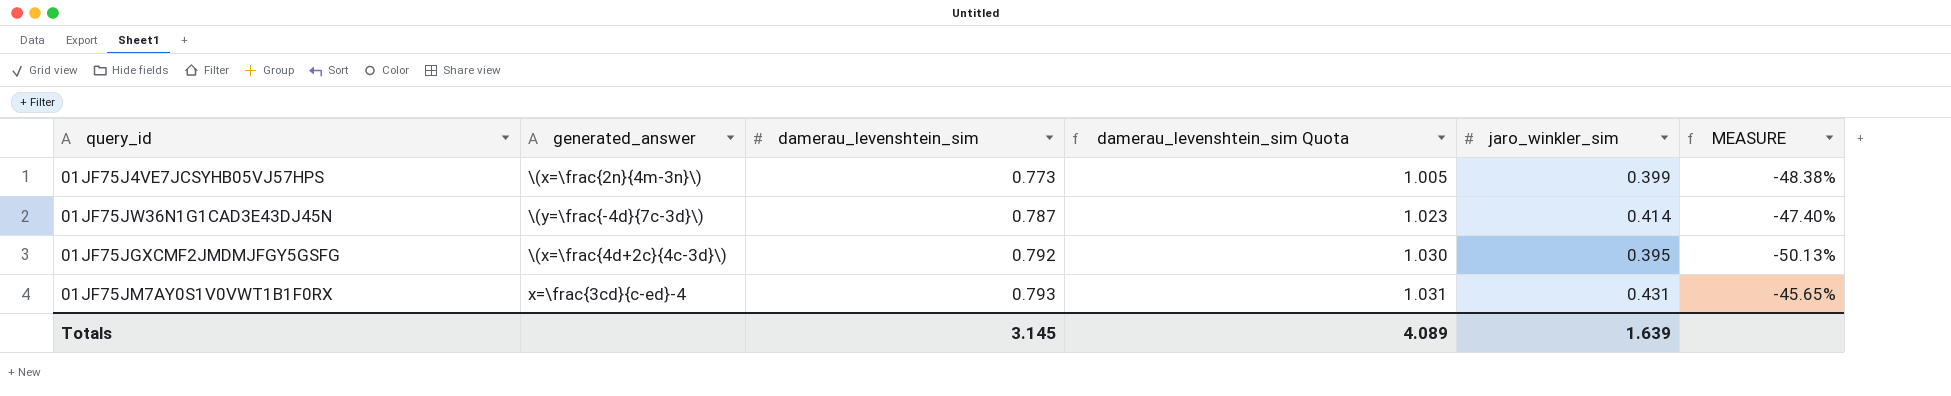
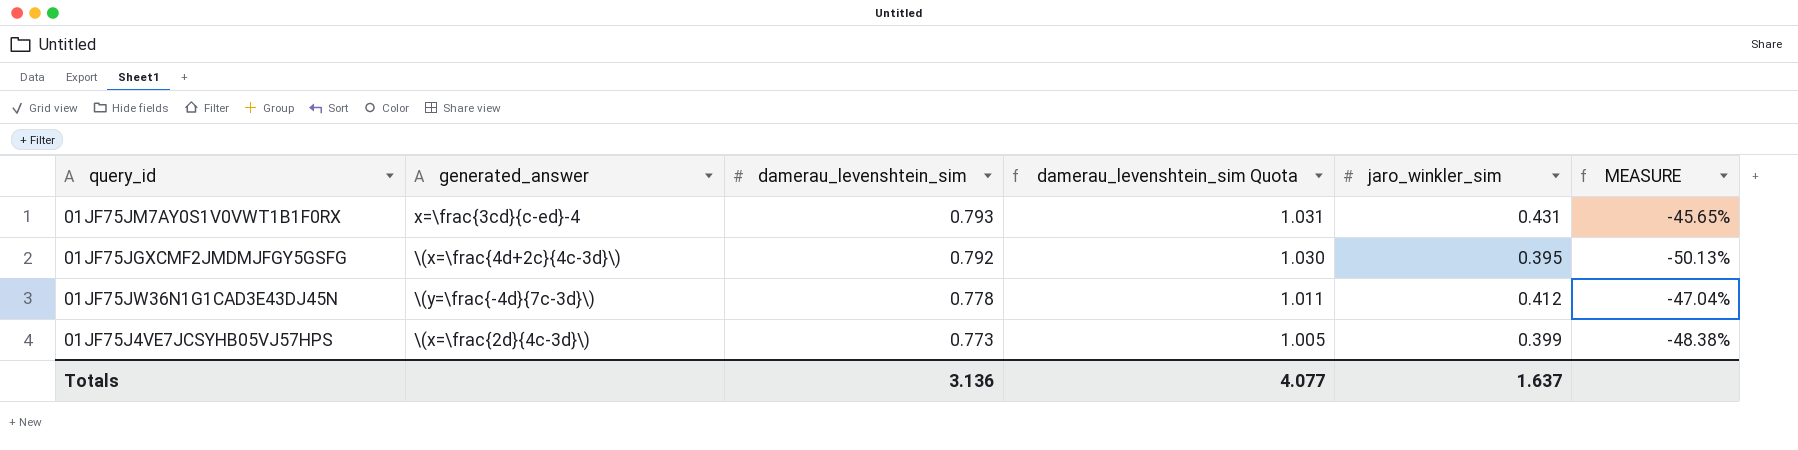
row order: damerau_levenshtein_sim ascending -> damerau_levenshtein_sim descending
01JF75JW36N1G1CAD3E43DJ45N | damerau_levenshtein_sim: 0.787 -> 0.778
01JF75JW36N1G1CAD3E43DJ45N | damerau_levenshtein_sim Quota: 1.023 -> 1.011
01JF75JW36N1G1CAD3E43DJ45N | jaro_winkler_sim: 0.414 -> 0.412
01JF75JW36N1G1CAD3E43DJ45N | MEASURE: -47.40% -> -47.04%
01JF75J4VE7JCSYHB05VJ57HPS | generated_answer: \(x=\frac{2n}{4m-3n}\) -> \(x=\frac{2d}{4c-3d}\)
Totals | damerau_levenshtein_sim: 3.145 -> 3.136
Totals | damerau_levenshtein_sim Quota: 4.089 -> 4.077
Totals | jaro_winkler_sim: 1.639 -> 1.637

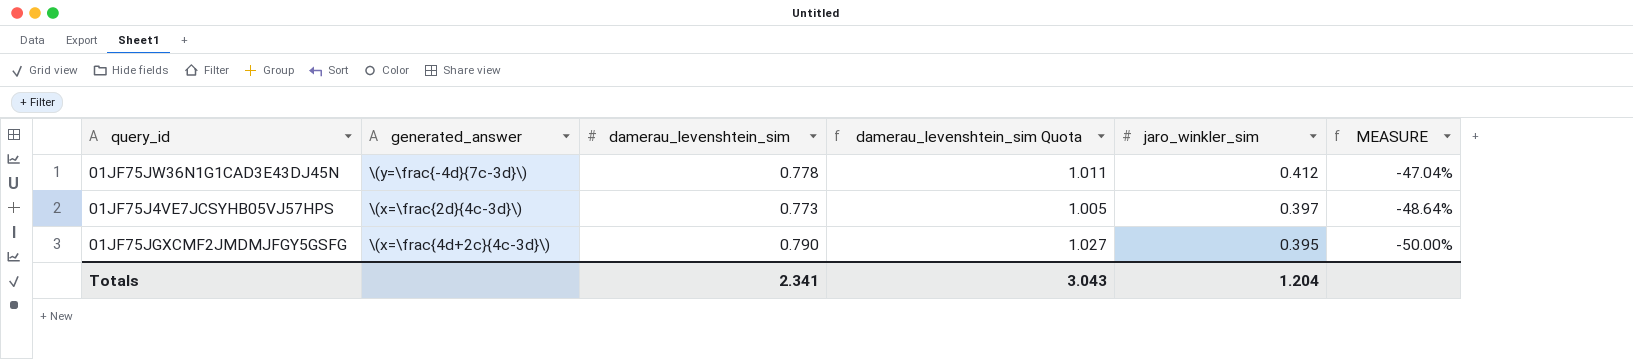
row order: damerau_levenshtein_sim descending -> jaro_winkler_sim descending
row 01JF75JM7AY0S1V0VWT1B1F0RX: x=\frac{3cd}{c-ed}-4 | 0.793 | 1.031 | 0.431 | -45.65% -> none
01JF75J4VE7JCSYHB05VJ57HPS | jaro_winkler_sim: 0.399 -> 0.397
01JF75J4VE7JCSYHB05VJ57HPS | MEASURE: -48.38% -> -48.64%
01JF75JGXCMF2JMDMJFGY5GSFG | damerau_levenshtein_sim: 0.792 -> 0.790
01JF75JGXCMF2JMDMJFGY5GSFG | damerau_levenshtein_sim Quota: 1.030 -> 1.027
01JF75JGXCMF2JMDMJFGY5GSFG | MEASURE: -50.13% -> -50.00%
Totals | damerau_levenshtein_sim: 3.136 -> 2.341
Totals | damerau_levenshtein_sim Quota: 4.077 -> 3.043
Totals | jaro_winkler_sim: 1.637 -> 1.204

